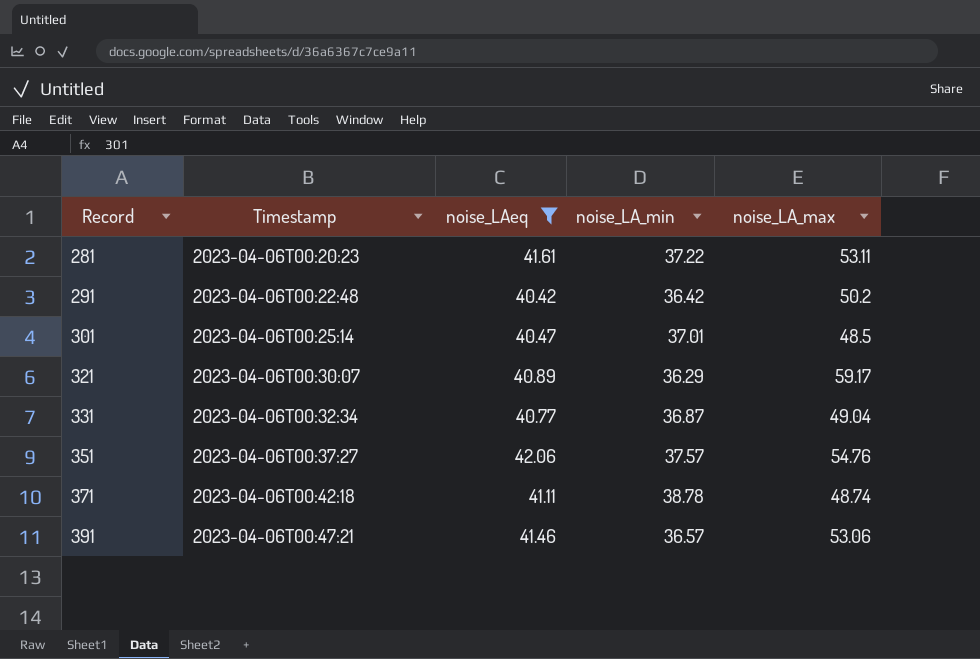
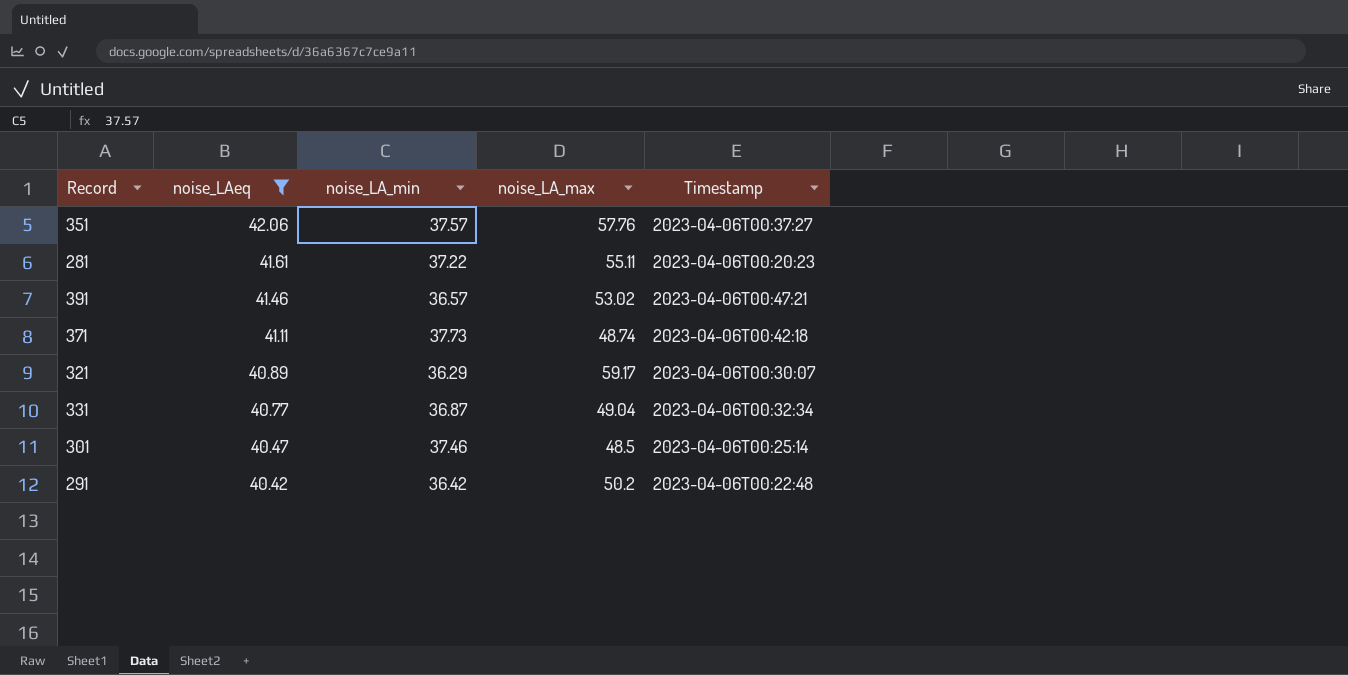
row order: Record ascending -> noise_LAeq descending
column Timestamp | position: 2 -> 5
351 | noise_LA_max: 54.76 -> 57.76
281 | noise_LA_max: 53.11 -> 55.11
391 | noise_LA_max: 53.06 -> 53.02
371 | noise_LA_min: 38.78 -> 37.73
301 | noise_LA_min: 37.01 -> 37.46

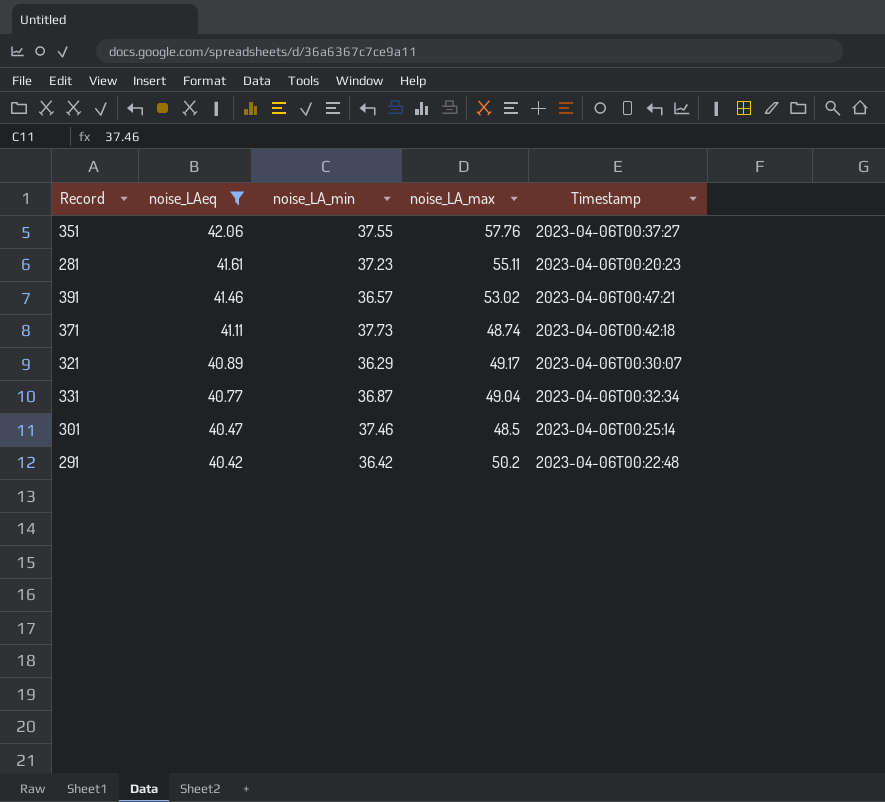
351 | noise_LA_min: 37.57 -> 37.55
281 | noise_LA_min: 37.22 -> 37.23
321 | noise_LA_max: 59.17 -> 49.17

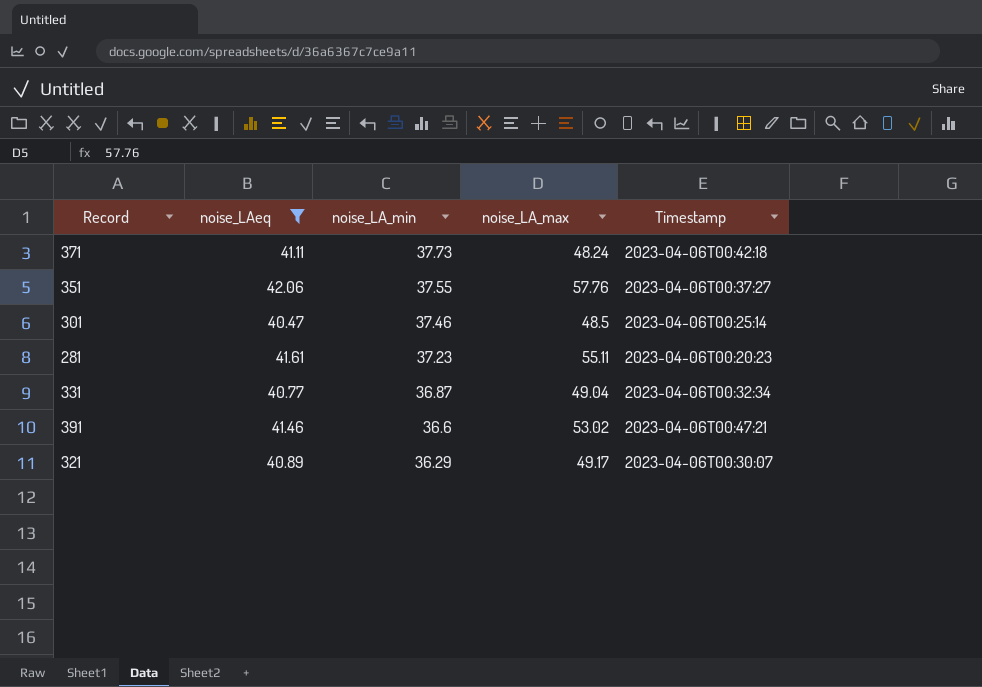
row order: noise_LAeq descending -> noise_LA_min descending
row 291: 40.42 | 36.42 | 50.2 | 2023-04-06T00:22:48 -> none
371 | noise_LA_max: 48.74 -> 48.24
391 | noise_LA_min: 36.57 -> 36.6

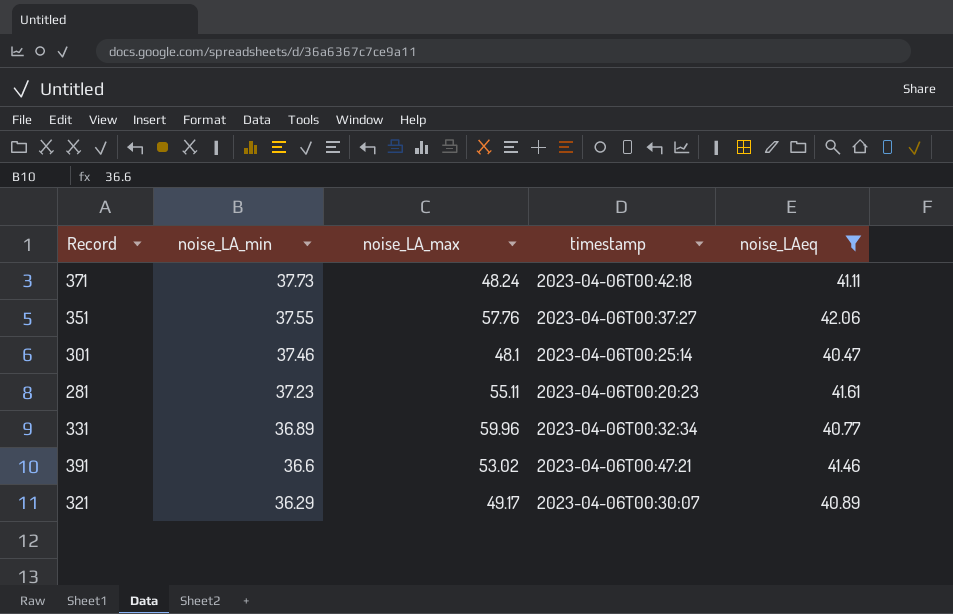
column name: Timestamp -> timestamp
column noise_LAeq | position: 2 -> 5
301 | noise_LA_max: 48.5 -> 48.1
331 | noise_LA_min: 36.87 -> 36.89
331 | noise_LA_max: 49.04 -> 59.96

